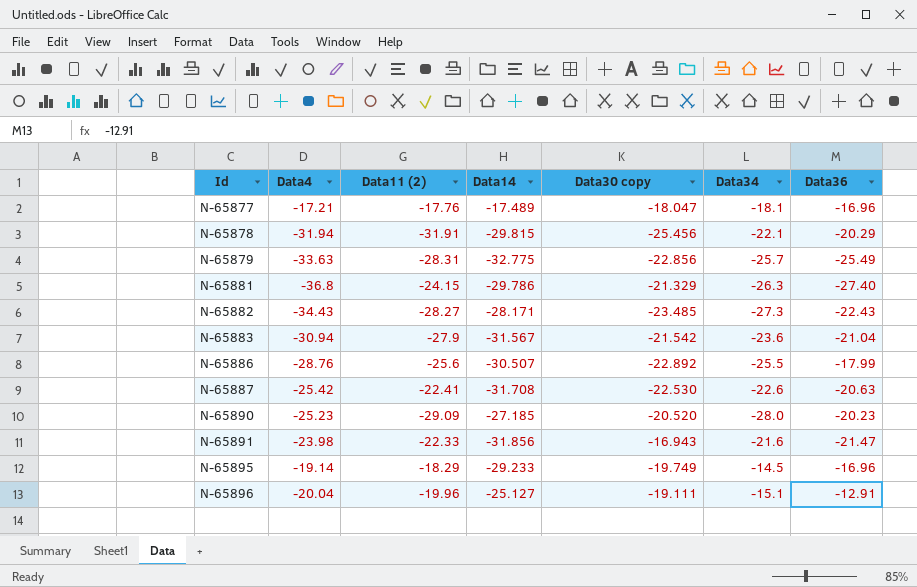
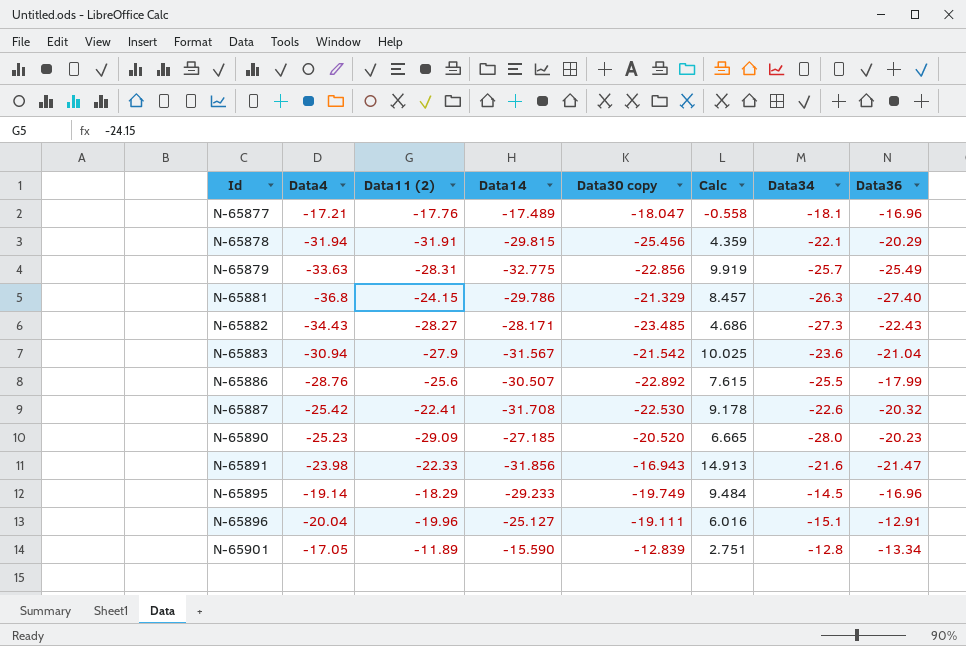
column Calc | formula: none -> [Data30 copy] - [Data14]
N-65887 | Data36: -20.63 -> -20.32
row N-65901: none -> -17.05 | -11.89 | -15.590 | -12.839 | 2.751 | -12.8 | -13.34

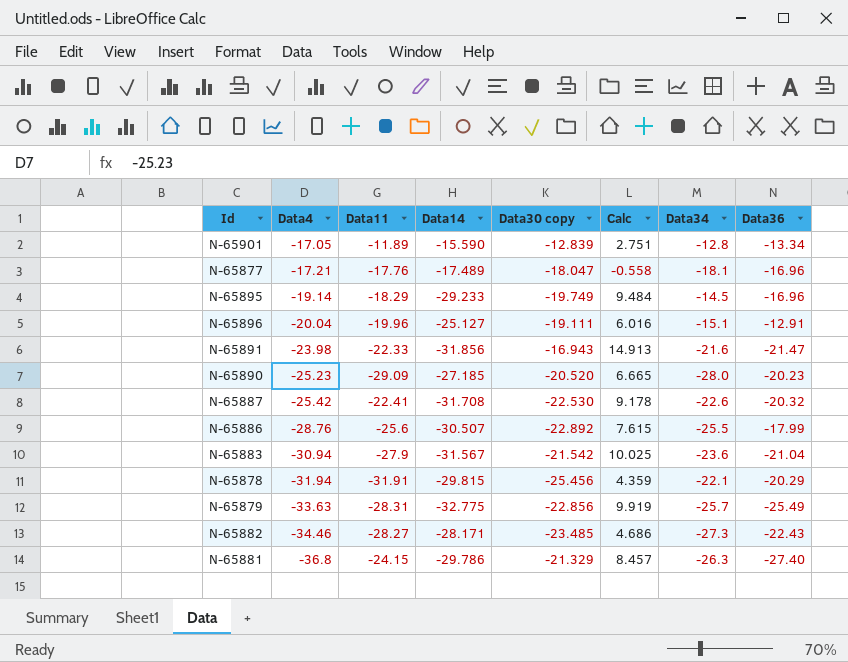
row order: Id ascending -> Data4 descending
column name: Data11 (2) -> Data11
N-65882 | Data4: -34.43 -> -34.46

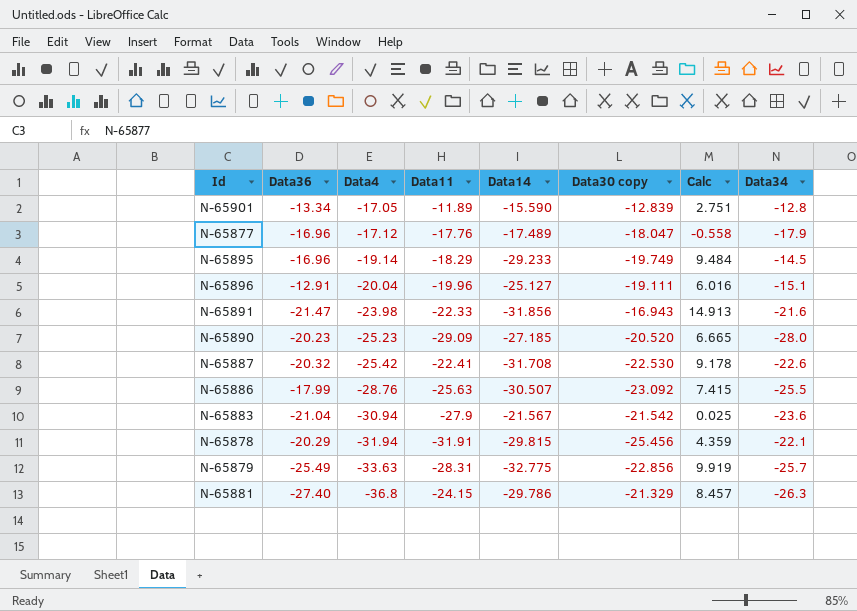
column Data36 | position: 8 -> 2
row N-65882: -34.46 | -28.27 | -28.171 | -23.485 | 4.686 | -27.3 | -22.43 -> none
N-65877 | Data4: -17.21 -> -17.12
N-65877 | Data34: -18.1 -> -17.9
N-65886 | Data11: -25.6 -> -25.63
N-65886 | Data30 copy: -22.892 -> -23.092
N-65886 | Calc: 7.615 -> 7.415
N-65883 | Data14: -31.567 -> -21.567
N-65883 | Calc: 10.025 -> 0.025

